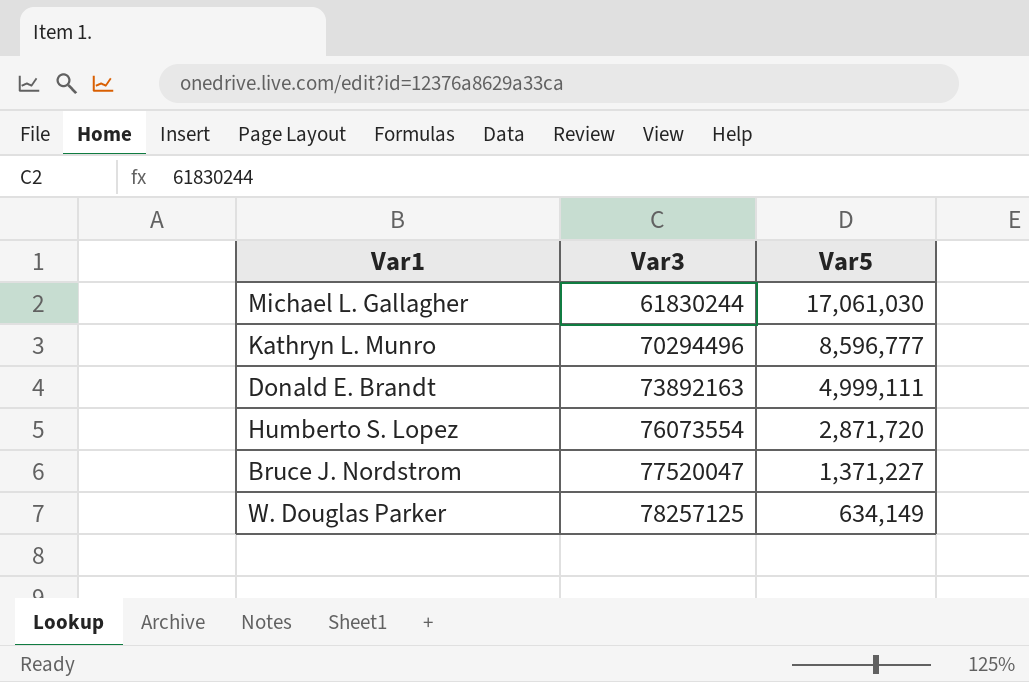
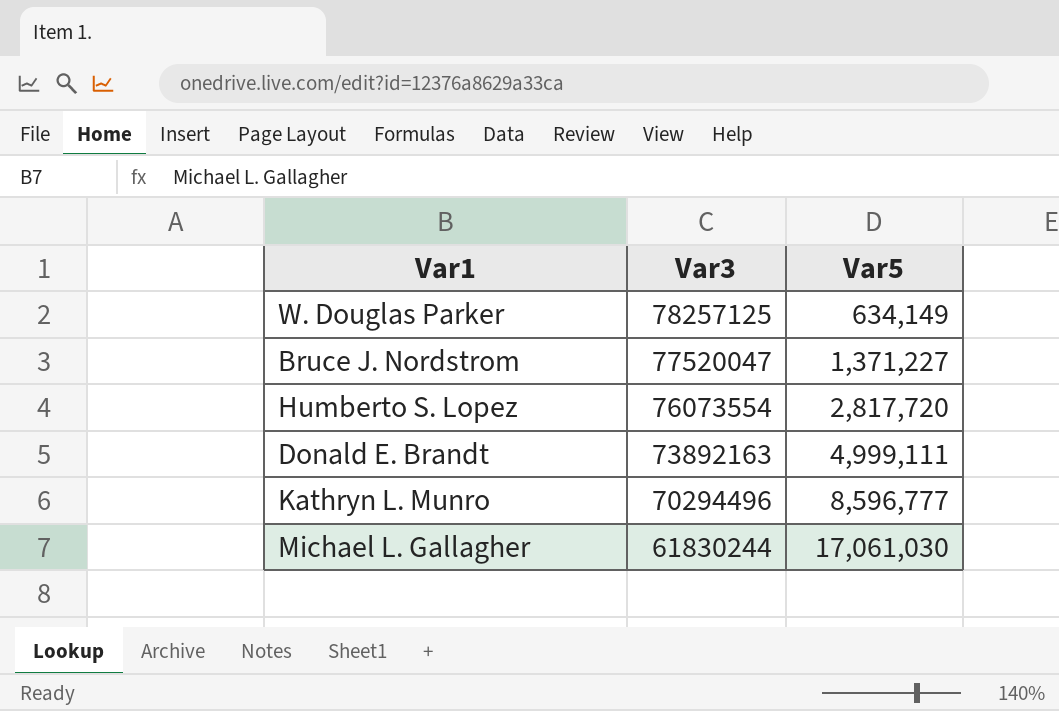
row order: Var3 ascending -> Var3 descending
Humberto S. Lopez | Var5: 2,871,720 -> 2,817,720

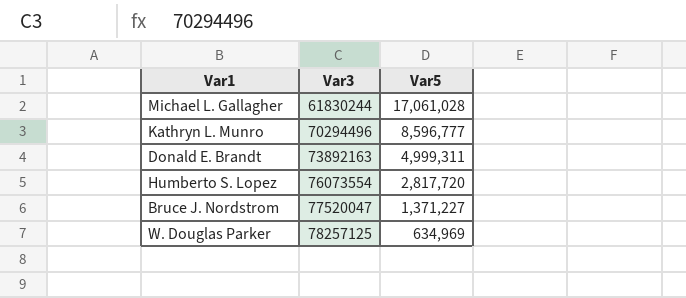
row order: Var3 descending -> Var3 ascending
Michael L. Gallagher | Var5: 17,061,030 -> 17,061,028
Donald E. Brandt | Var5: 4,999,111 -> 4,999,311
W. Douglas Parker | Var5: 634,149 -> 634,969

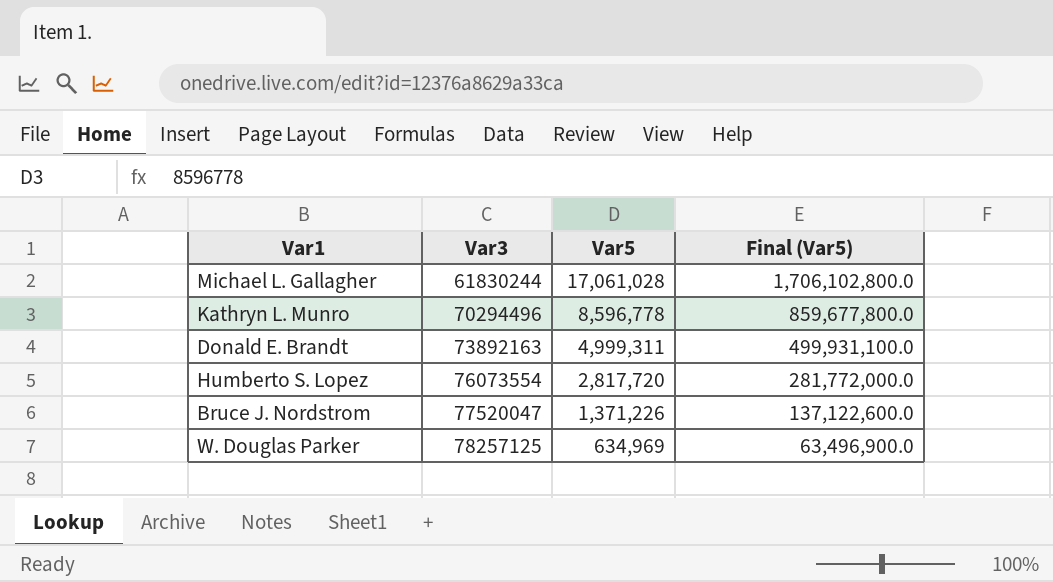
column Final (Var5) | formula: none -> [Var5] * 100
Kathryn L. Munro | Var5: 8,596,777 -> 8,596,778
Bruce J. Nordstrom | Var5: 1,371,227 -> 1,371,226

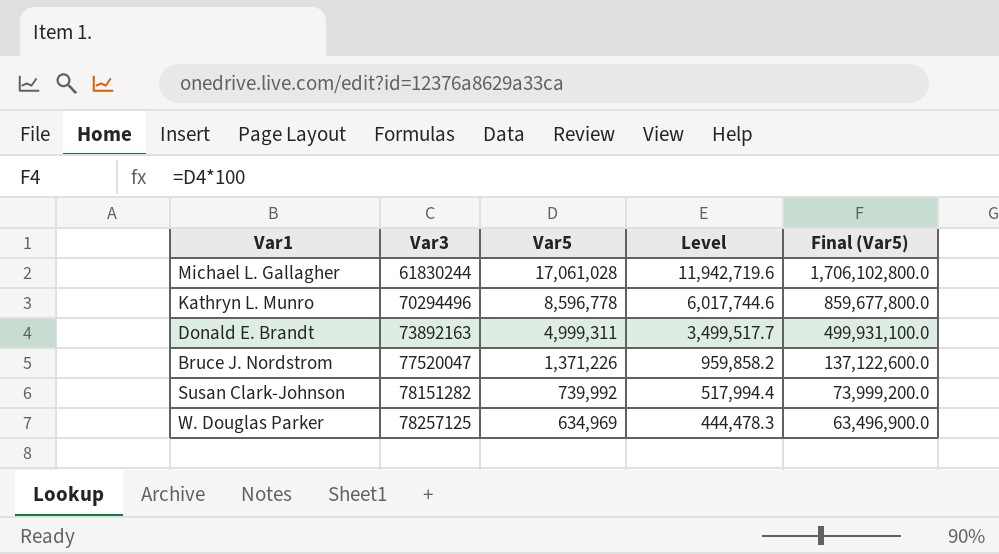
column Level | formula: none -> [Var5] * 0.7
row Humberto S. Lopez: 76073554 | 2,817,720 | 281,772,000.0 -> none
row Susan Clark-Johnson: none -> 78151282 | 739,992 | 517,994.4 | 73,999,200.0

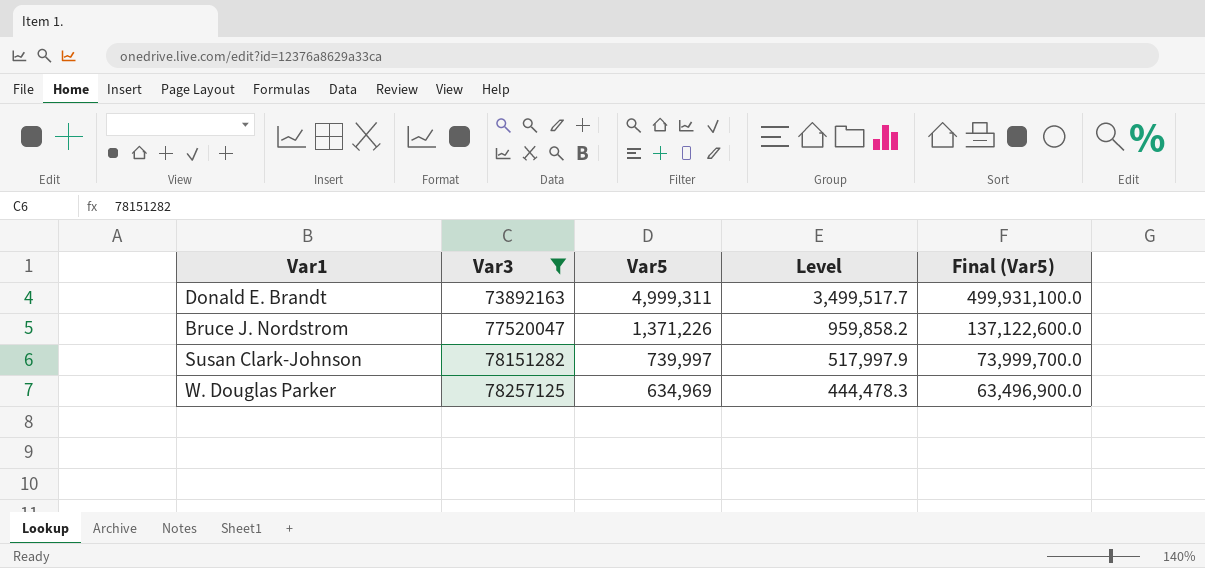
filter: none -> Var3 >= 73892163
Susan Clark-Johnson | Var5: 739,992 -> 739,997
Susan Clark-Johnson | Level: 517,994.4 -> 517,997.9
Susan Clark-Johnson | Final (Var5): 73,999,200.0 -> 73,999,700.0

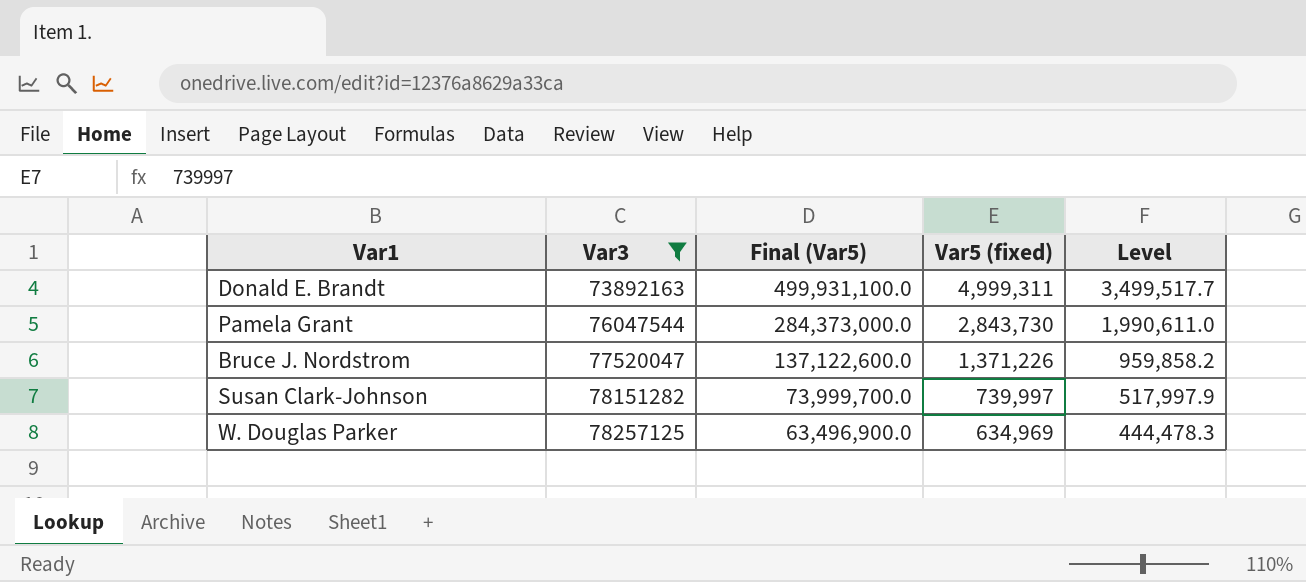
column Final (Var5) | position: 5 -> 3
column name: Var5 -> Var5 (fixed)
row Pamela Grant: none -> 76047544 | 284,373,000.0 | 2,843,730 | 1,990,611.0

